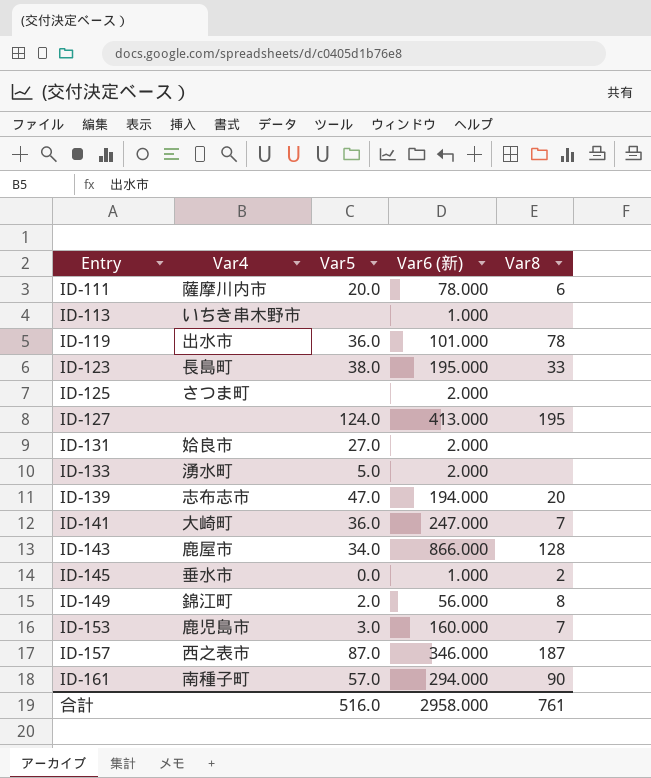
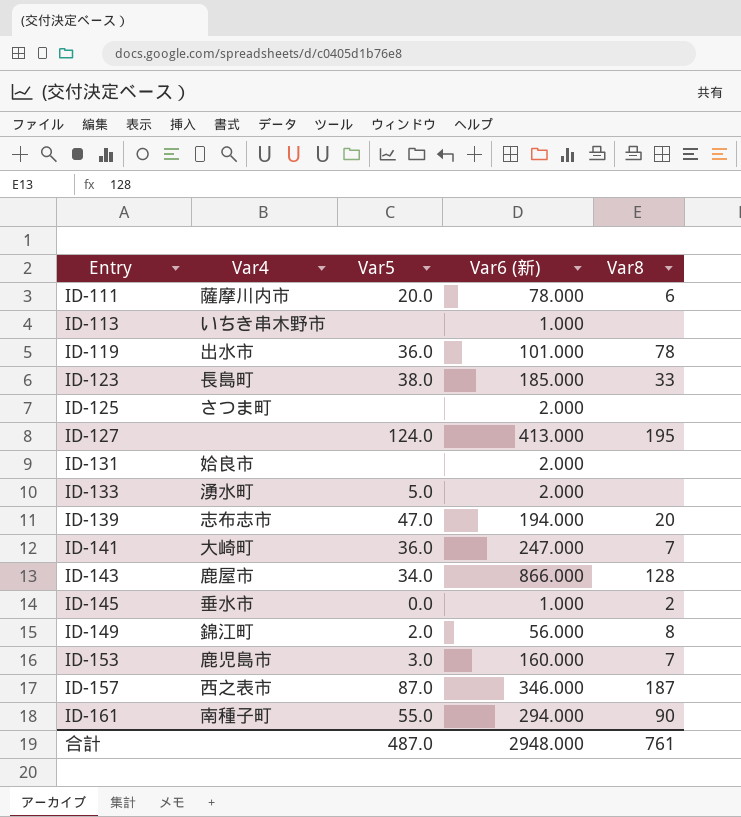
ID-123 | Var6 (新): 195.000 -> 185.000
ID-131 | Var5: 27.0 -> none
ID-161 | Var5: 57.0 -> 55.0
合計 | Var5: 516.0 -> 487.0
合計 | Var6 (新): 2958.000 -> 2948.000

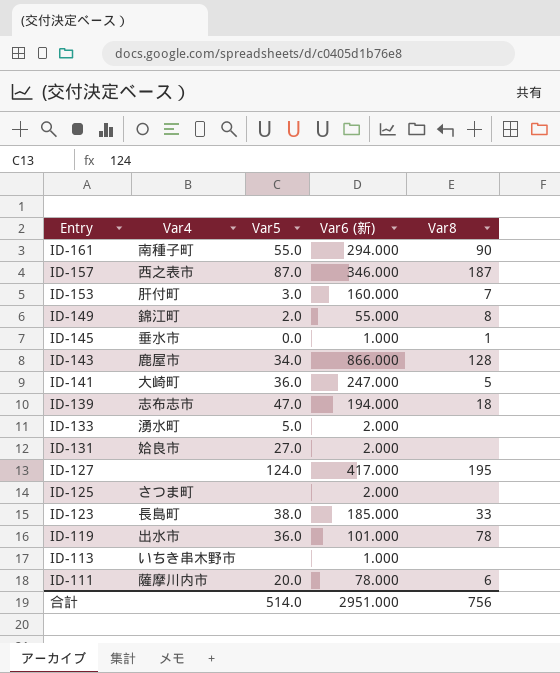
row order: Entry ascending -> Entry descending
ID-153 | Var4: 鹿児島市 -> 肝付町
ID-149 | Var6 (新): 56.000 -> 55.000
ID-145 | Var8: 2 -> 1
ID-141 | Var8: 7 -> 5
ID-139 | Var8: 20 -> 18
ID-131 | Var5: none -> 27.0
ID-127 | Var6 (新): 413.000 -> 417.000
合計 | Var5: 487.0 -> 514.0
合計 | Var6 (新): 2948.000 -> 2951.000
合計 | Var8: 761 -> 756

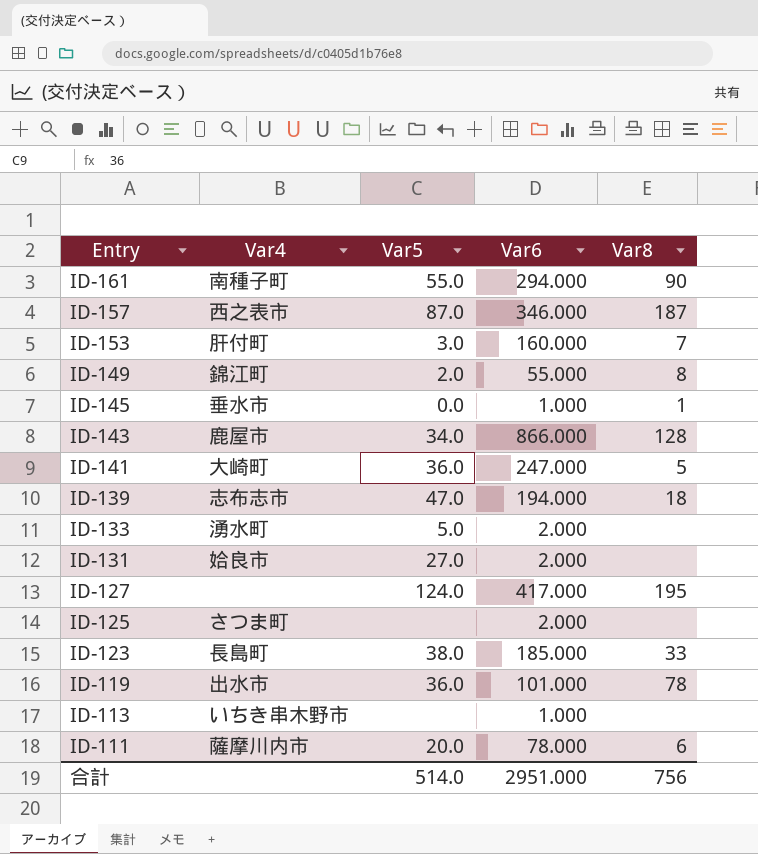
column name: Var6 (新) -> Var6

